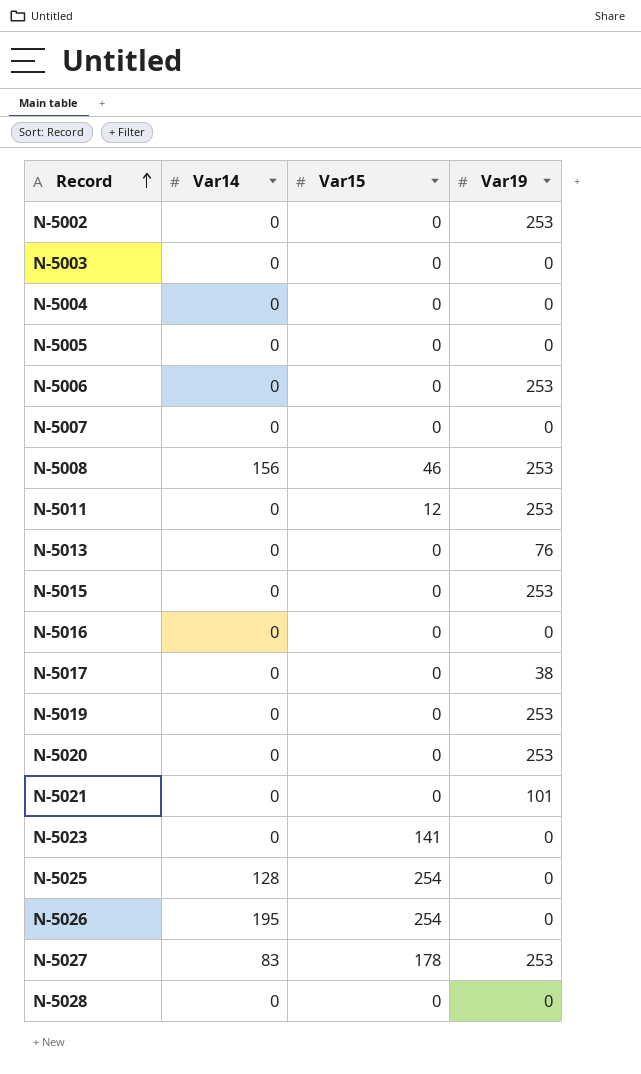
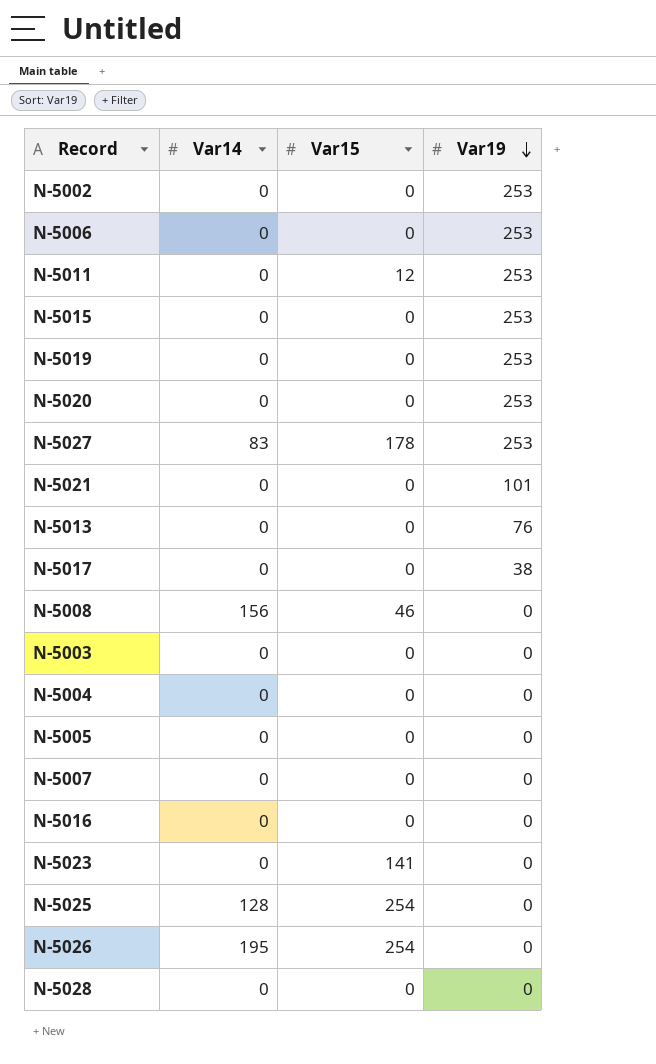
row order: Record ascending -> Var19 descending
N-5008 | Var19: 253 -> 0

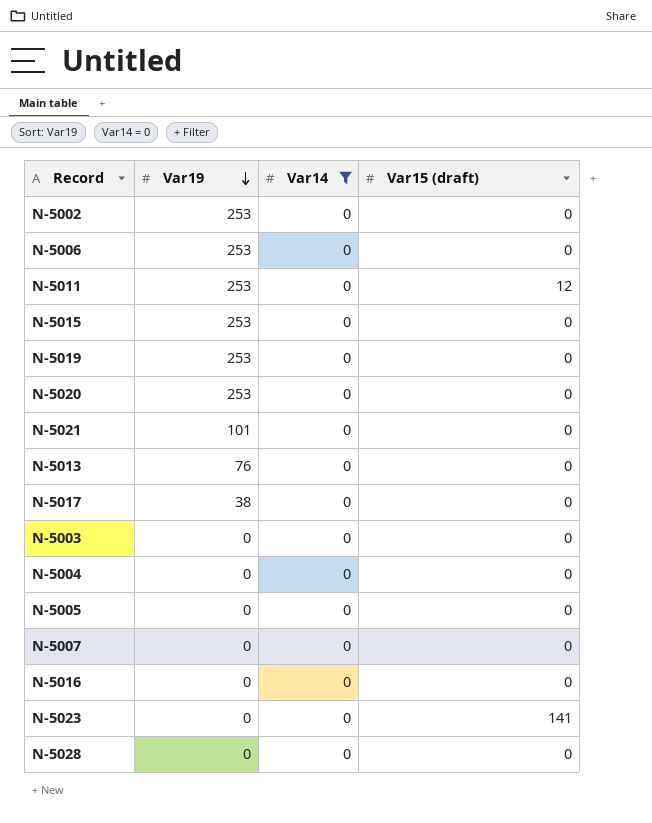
filter: none -> Var14 = 0
column Var19 | position: 4 -> 2
column name: Var15 -> Var15 (draft)

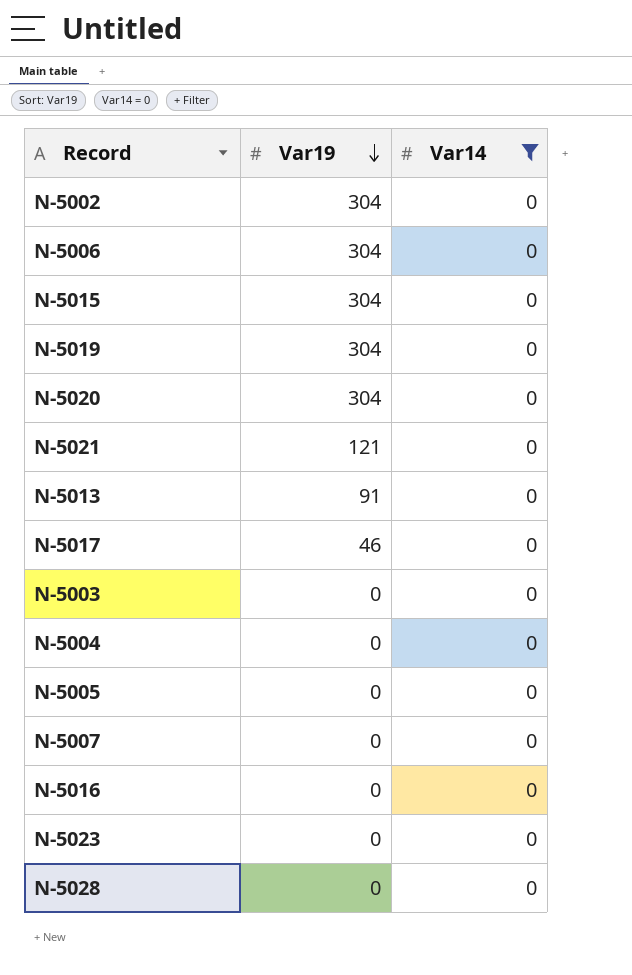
column Var15 (draft) | position: 4 -> none
row N-5011: 253 | 0 | 12 -> none
N-5002 | Var19: 253 -> 304
N-5006 | Var19: 253 -> 304
N-5015 | Var19: 253 -> 304
N-5019 | Var19: 253 -> 304
N-5020 | Var19: 253 -> 304
N-5021 | Var19: 101 -> 121
N-5013 | Var19: 76 -> 91
N-5017 | Var19: 38 -> 46

